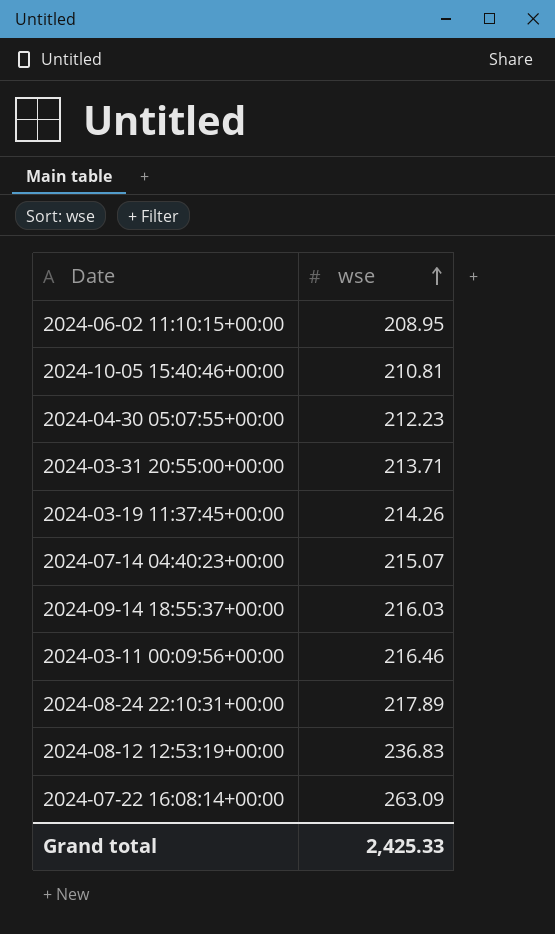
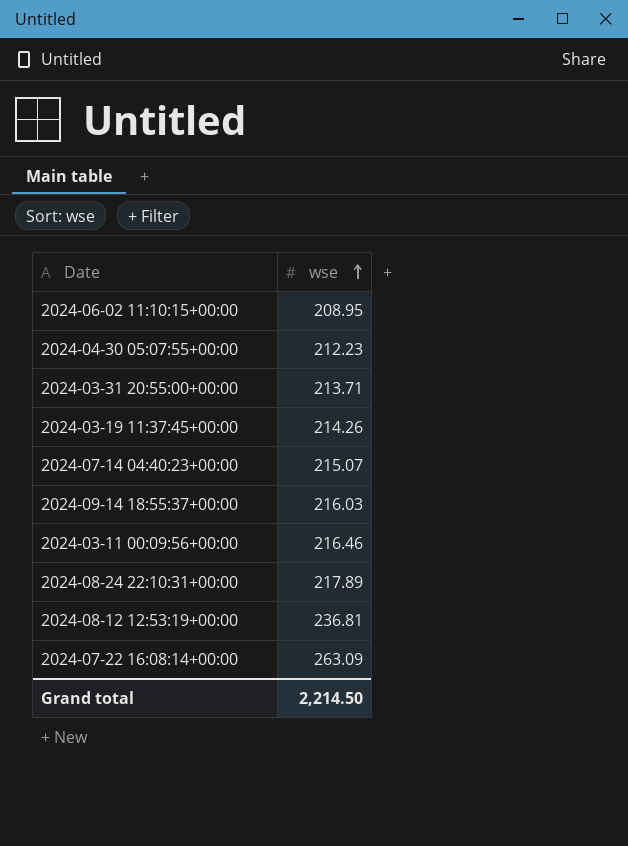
row 2024-10-05 15:40:46+00:00: 210.81 -> none
2024-08-12 12:53:19+00:00 | wse: 236.83 -> 236.81
Grand total | wse: 2,425.33 -> 2,214.50

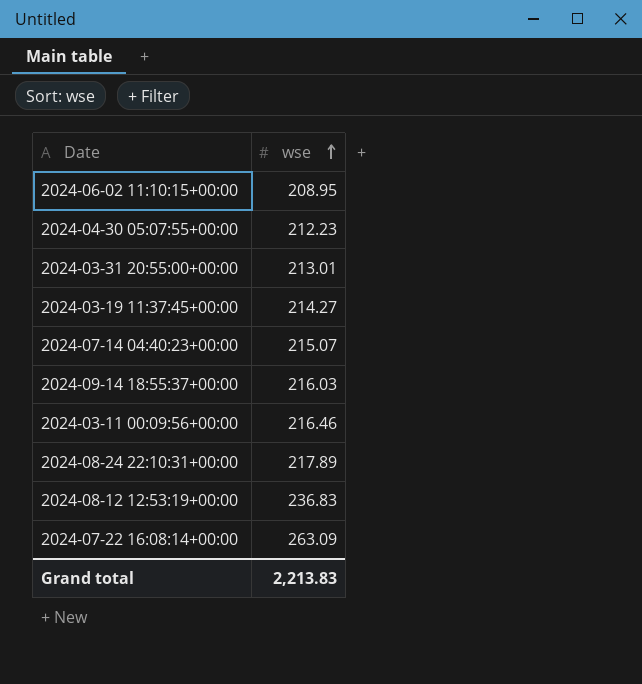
2024-03-31 20:55:00+00:00 | wse: 213.71 -> 213.01
2024-03-19 11:37:45+00:00 | wse: 214.26 -> 214.27
2024-08-12 12:53:19+00:00 | wse: 236.81 -> 236.83
Grand total | wse: 2,214.50 -> 2,213.83

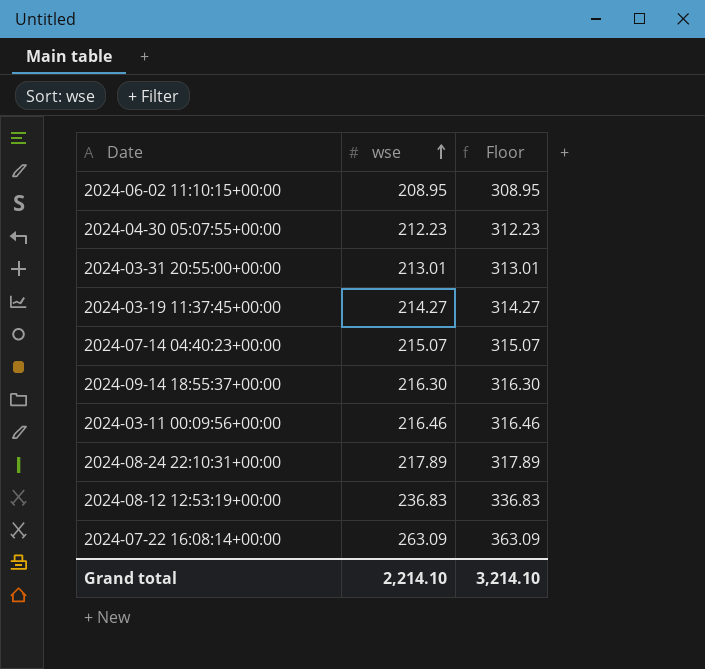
column Floor | formula: none -> [wse] + 100
2024-09-14 18:55:37+00:00 | wse: 216.03 -> 216.30
Grand total | wse: 2,213.83 -> 2,214.10

